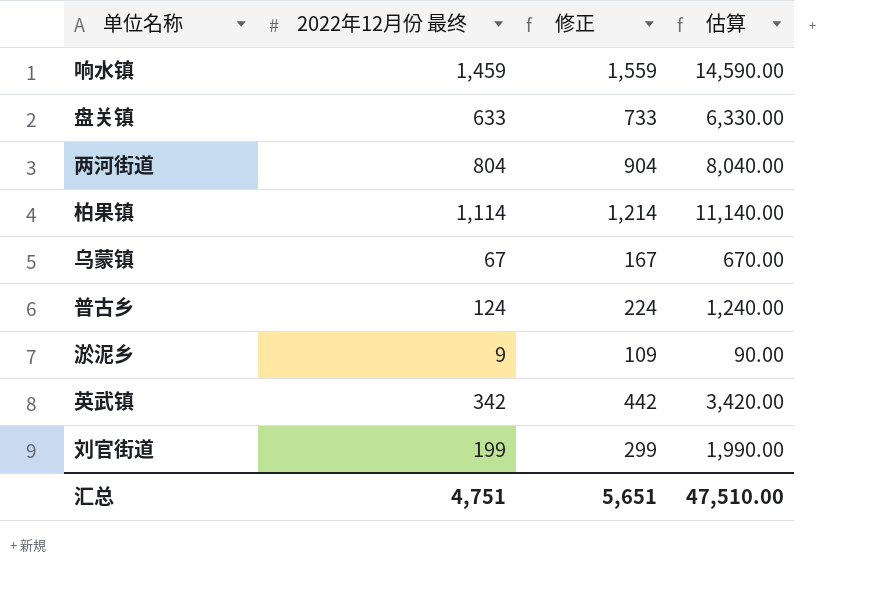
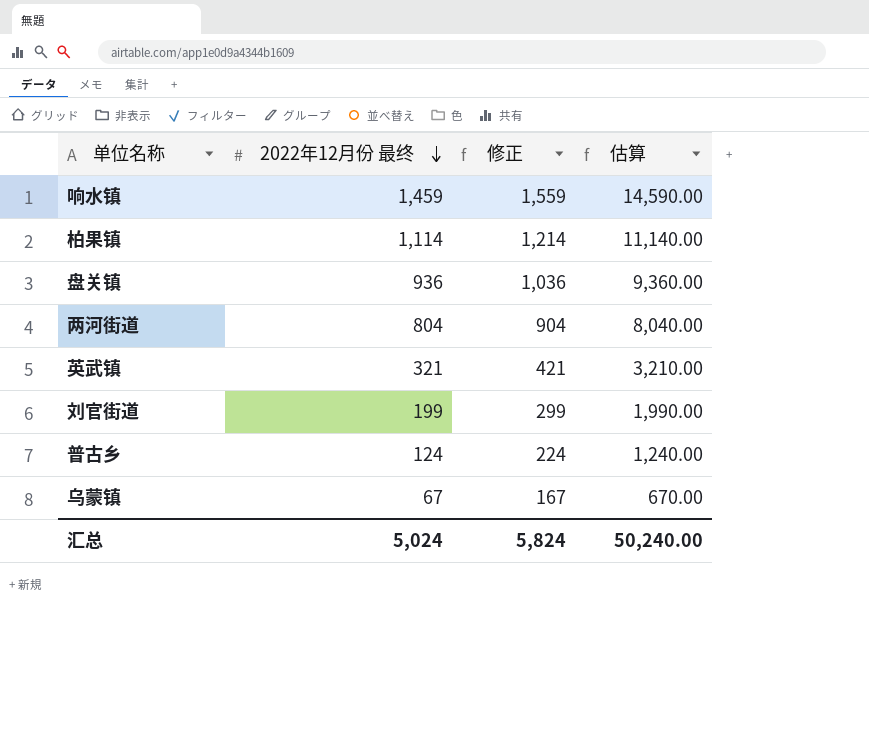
row order: none -> 2022年12月份 最终 descending
row 淤泥乡: 9 | 109 | 90.00 -> none
盘关镇 | 2022年12月份 最终: 633 -> 936
盘关镇 | 修正: 733 -> 1,036
盘关镇 | 估算: 6,330.00 -> 9,360.00
英武镇 | 2022年12月份 最终: 342 -> 321
英武镇 | 修正: 442 -> 421
英武镇 | 估算: 3,420.00 -> 3,210.00
汇总 | 2022年12月份 最终: 4,751 -> 5,024
汇总 | 修正: 5,651 -> 5,824
汇总 | 估算: 47,510.00 -> 50,240.00

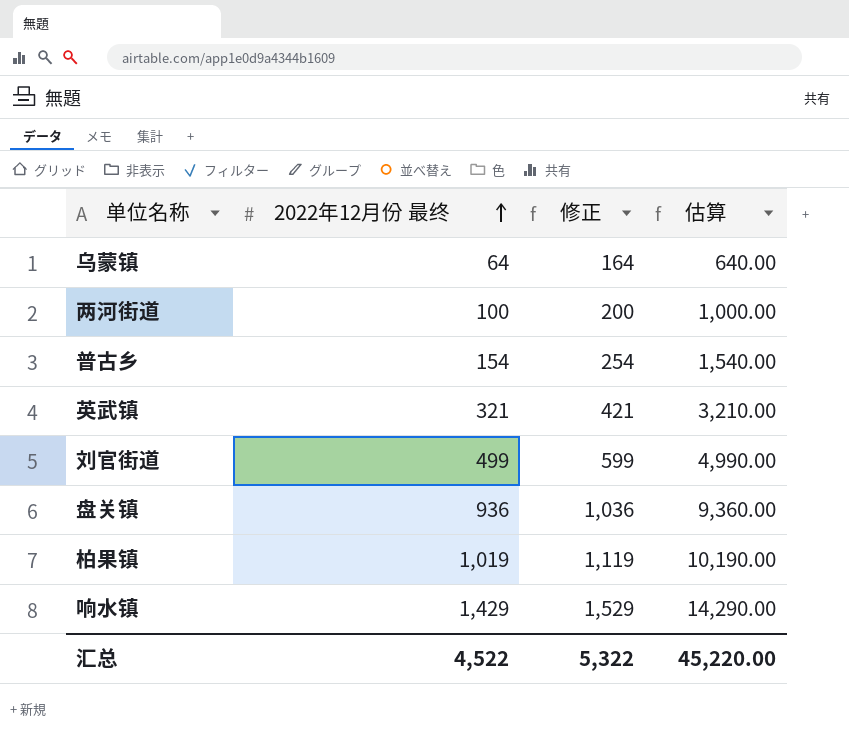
row order: 2022年12月份 最终 descending -> 2022年12月份 最终 ascending
乌蒙镇 | 2022年12月份 最终: 67 -> 64
乌蒙镇 | 修正: 167 -> 164
乌蒙镇 | 估算: 670.00 -> 640.00
两河街道 | 2022年12月份 最终: 804 -> 100
两河街道 | 修正: 904 -> 200
两河街道 | 估算: 8,040.00 -> 1,000.00
普古乡 | 2022年12月份 最终: 124 -> 154
普古乡 | 修正: 224 -> 254
普古乡 | 估算: 1,240.00 -> 1,540.00
刘官街道 | 2022年12月份 最终: 199 -> 499
刘官街道 | 修正: 299 -> 599
刘官街道 | 估算: 1,990.00 -> 4,990.00
柏果镇 | 2022年12月份 最终: 1,114 -> 1,019
柏果镇 | 修正: 1,214 -> 1,119
柏果镇 | 估算: 11,140.00 -> 10,190.00
响水镇 | 2022年12月份 最终: 1,459 -> 1,429
响水镇 | 修正: 1,559 -> 1,529
响水镇 | 估算: 14,590.00 -> 14,290.00
汇总 | 2022年12月份 最终: 5,024 -> 4,522
汇总 | 修正: 5,824 -> 5,322
汇总 | 估算: 50,240.00 -> 45,220.00

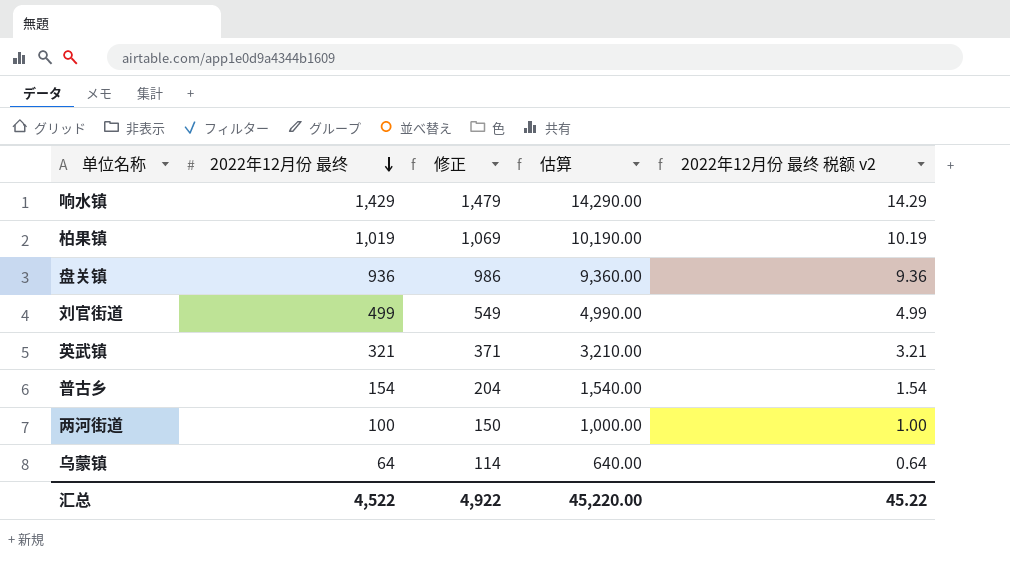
row order: 2022年12月份 最终 ascending -> 2022年12月份 最终 descending
column 修正 | formula: [2022年12月份 最终] + 100 -> [2022年12月份 最终] + 50
column 2022年12月份 最终 税额 v2 | formula: none -> [2022年12月份 最终] * 0.01
汇总 | 修正: 5,322 -> 4,922

